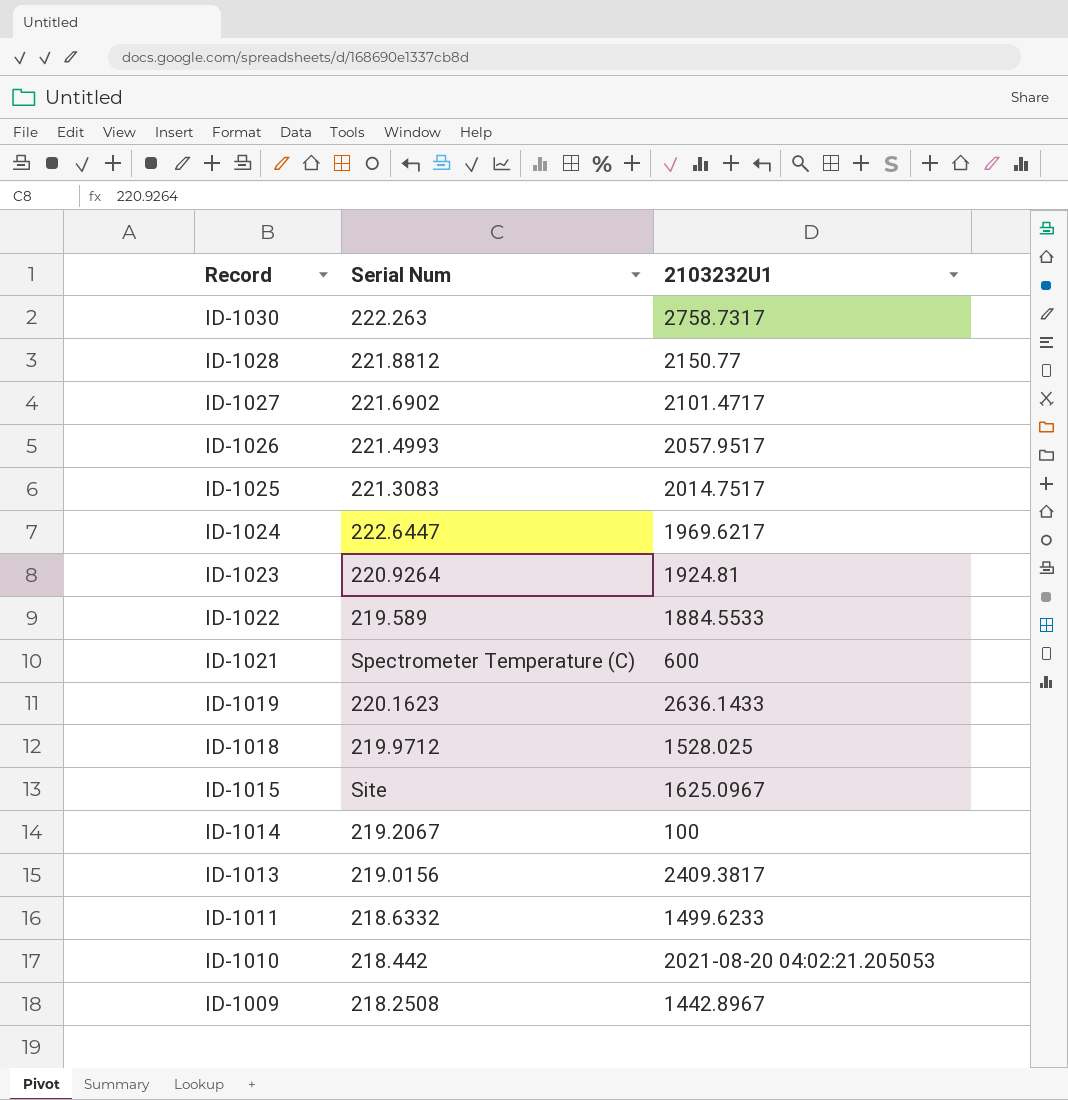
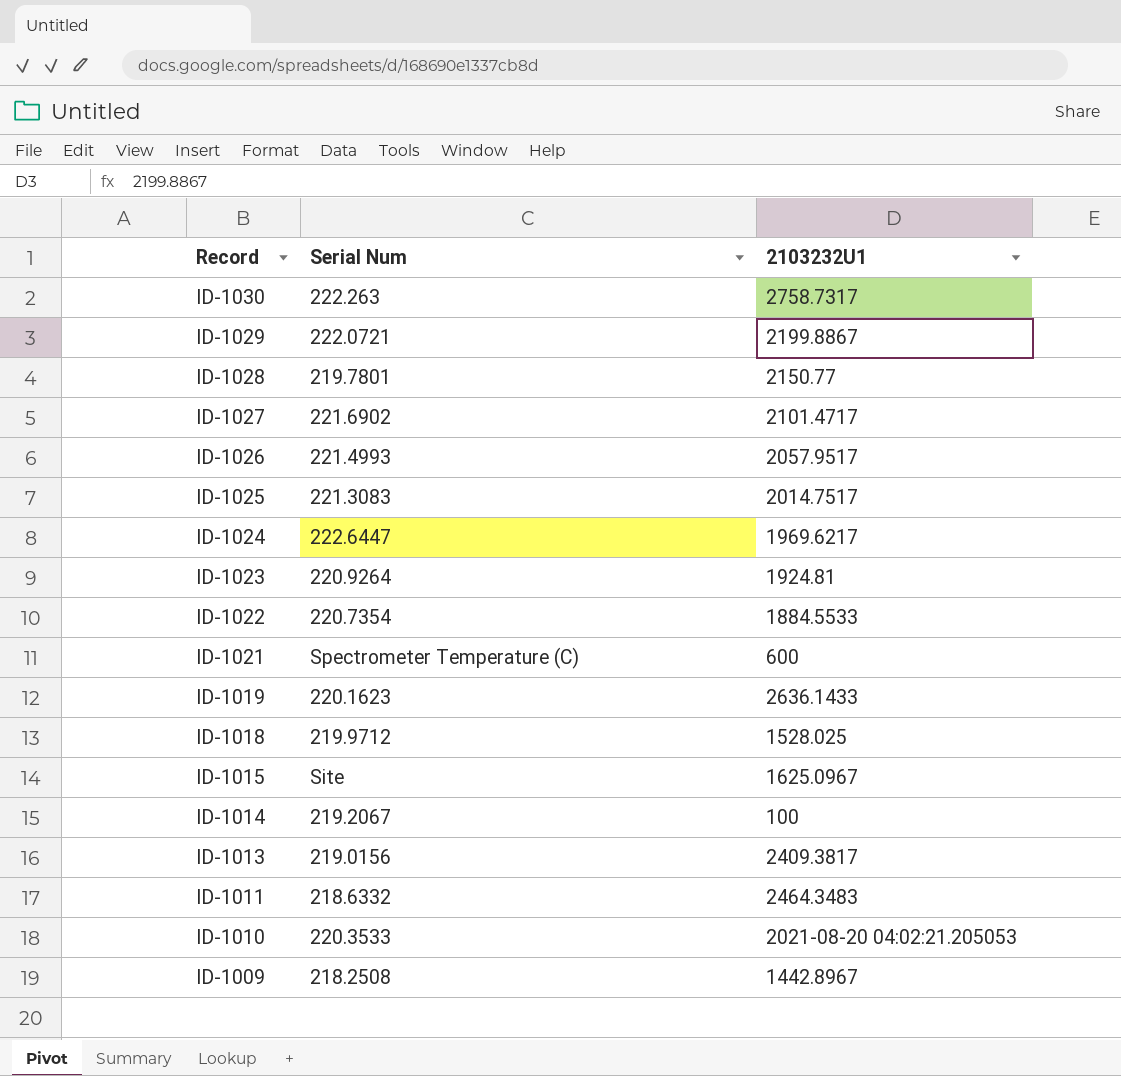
row ID-1029: none -> 222.0721 | 2199.8867
ID-1028 | Serial Num: 221.8812 -> 219.7801
ID-1022 | Serial Num: 219.589 -> 220.7354
ID-1011 | 2103232U1: 1499.6233 -> 2464.3483
ID-1010 | Serial Num: 218.442 -> 220.3533

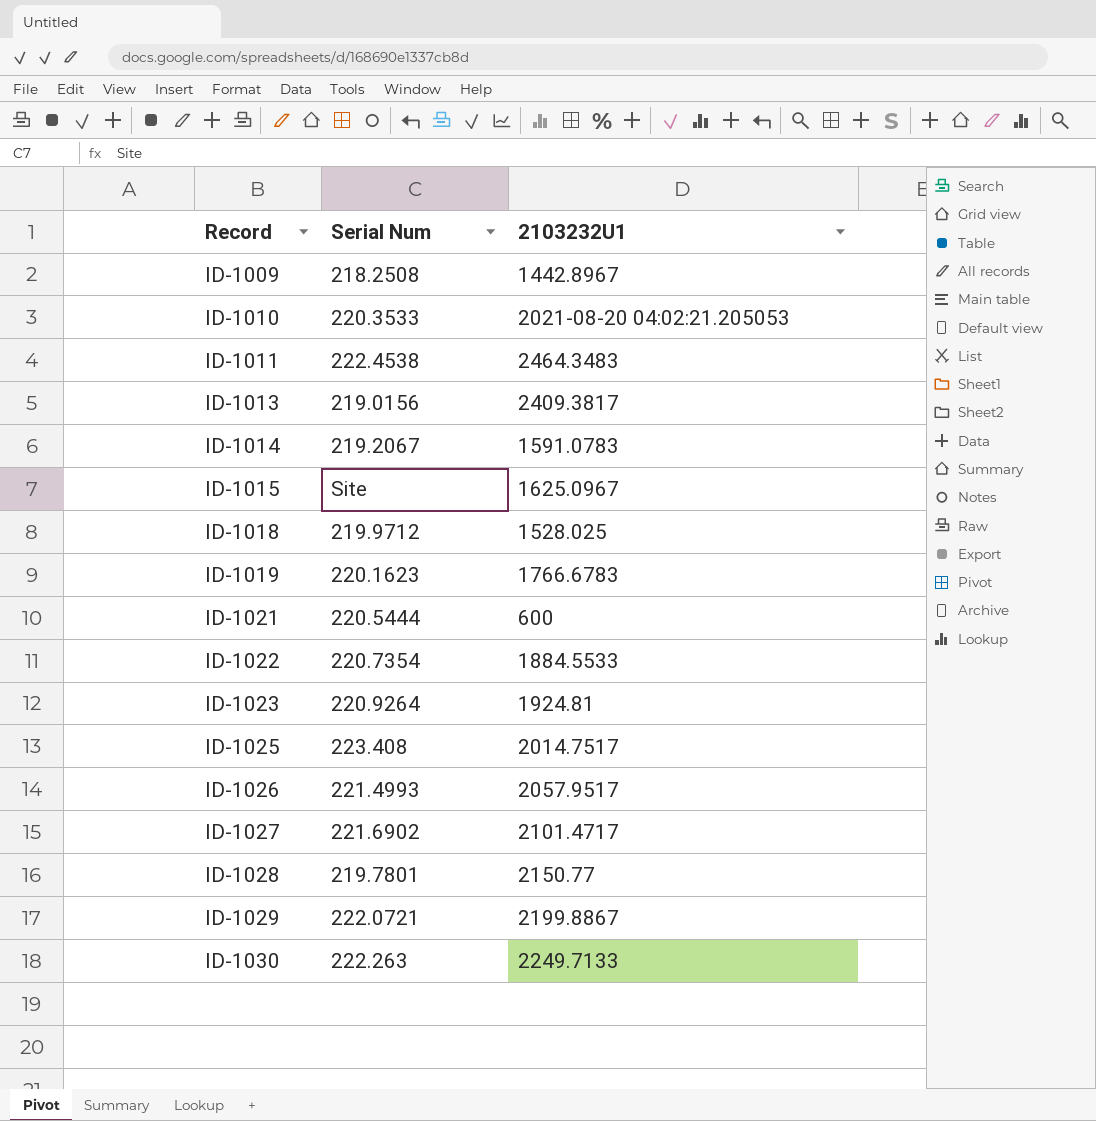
row order: Record descending -> Record ascending
row ID-1024: 222.6447 | 1969.6217 -> none
ID-1011 | Serial Num: 218.6332 -> 222.4538
ID-1014 | 2103232U1: 100 -> 1591.0783
ID-1019 | 2103232U1: 2636.1433 -> 1766.6783
ID-1021 | Serial Num: Spectrometer Temperature (C) -> 220.5444
ID-1025 | Serial Num: 221.3083 -> 223.408
ID-1030 | 2103232U1: 2758.7317 -> 2249.7133

